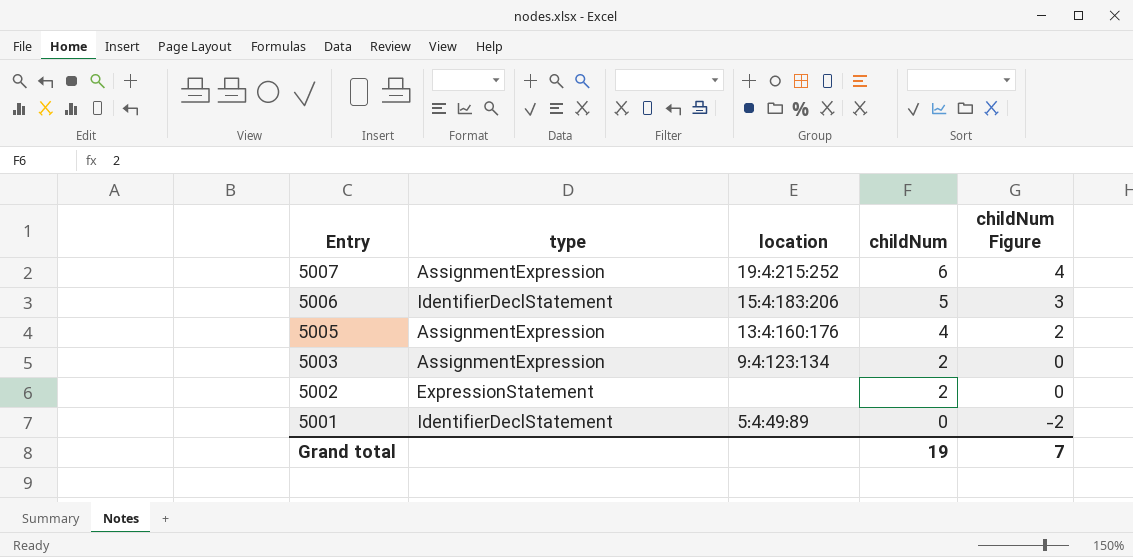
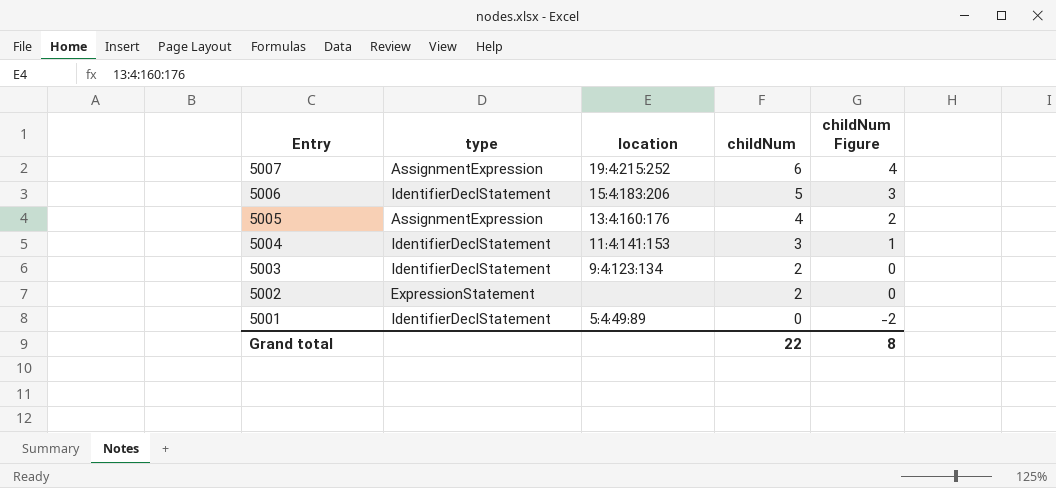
row 5004: none -> IdentifierDeclStatement | 11:4:141:153 | 3 | 1
5003 | type: AssignmentExpression -> IdentifierDeclStatement
Grand total | childNum: 19 -> 22
Grand total | childNum Figure: 7 -> 8

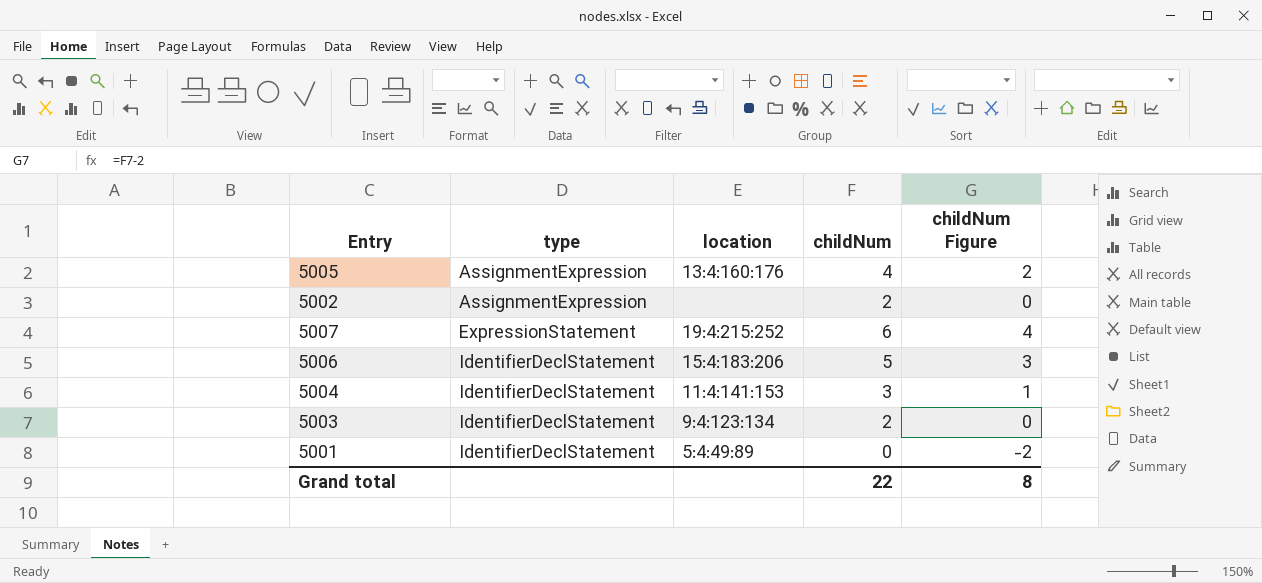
row order: Entry descending -> type ascending
5002 | type: ExpressionStatement -> AssignmentExpression
5007 | type: AssignmentExpression -> ExpressionStatement

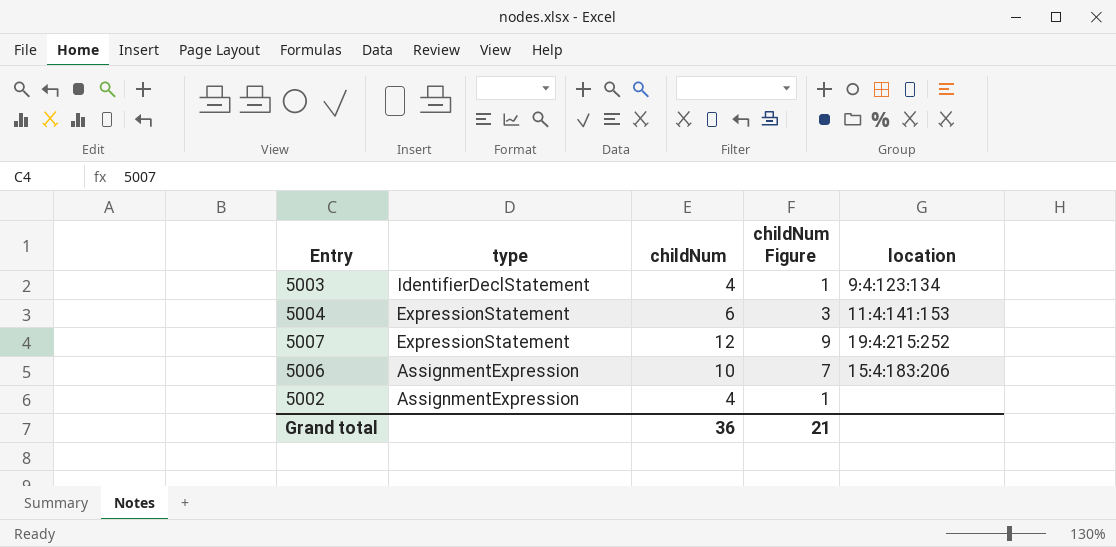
row order: type ascending -> type descending
column childNum Figure | formula: [childNum] - 2 -> [childNum] - 3
column location | position: 3 -> 5
row 5005: AssignmentExpression | 13:4:160:176 | 4 | 2 -> none
row 5001: IdentifierDeclStatement | 5:4:49:89 | 0 | -2 -> none
5003 | childNum: 2 -> 4
5004 | type: IdentifierDeclStatement -> ExpressionStatement
5004 | childNum: 3 -> 6
5007 | childNum: 6 -> 12
5006 | type: IdentifierDeclStatement -> AssignmentExpression
5006 | childNum: 5 -> 10
5002 | childNum: 2 -> 4
Grand total | childNum: 22 -> 36
Grand total | childNum Figure: 8 -> 21

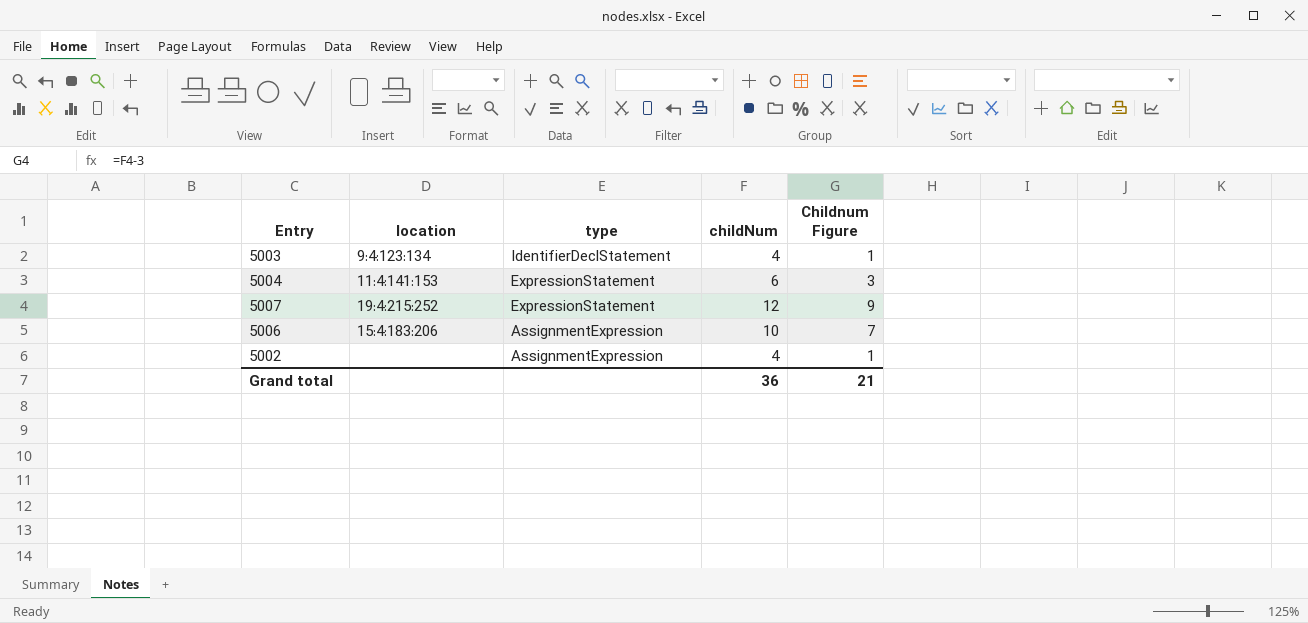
column location | position: 5 -> 2
column name: childNum Figure -> Childnum Figure

